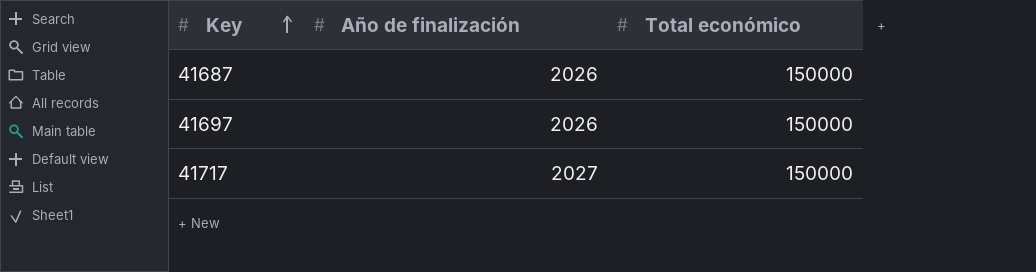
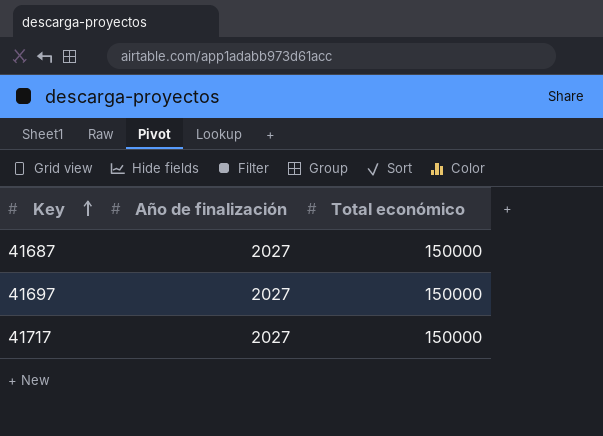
41687 | Año de finalización: 2026 -> 2027
41697 | Año de finalización: 2026 -> 2027

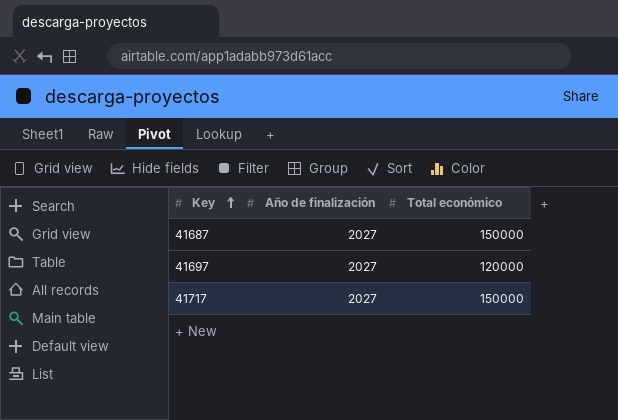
41697 | Total económico: 150000 -> 120000

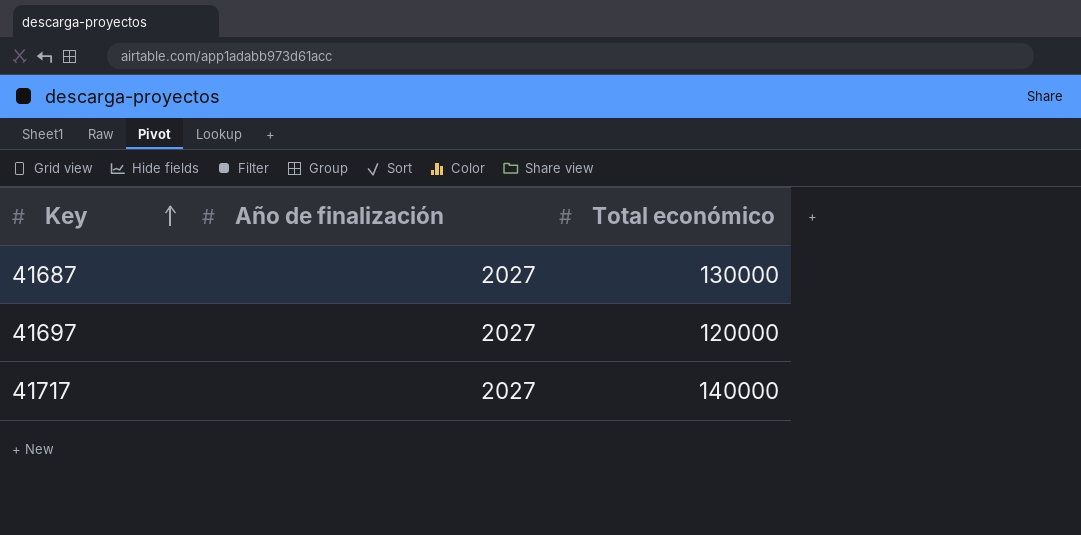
41687 | Total económico: 150000 -> 130000
41717 | Total económico: 150000 -> 140000

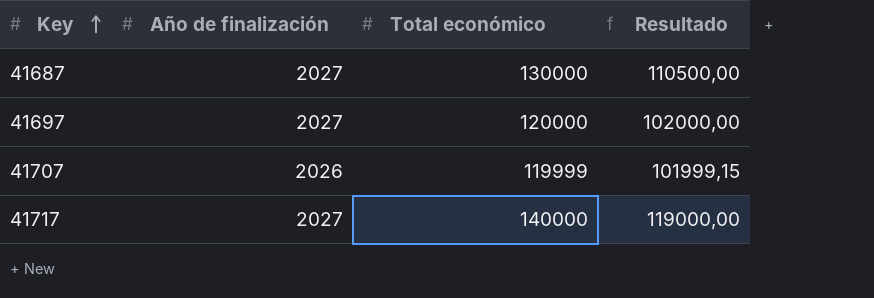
column Resultado | formula: none -> [Total económico] * 0,85
row 41707: none -> 2026 | 119999 | 101999,15

